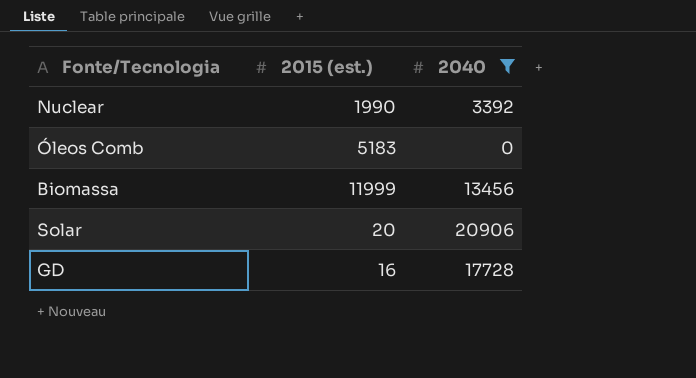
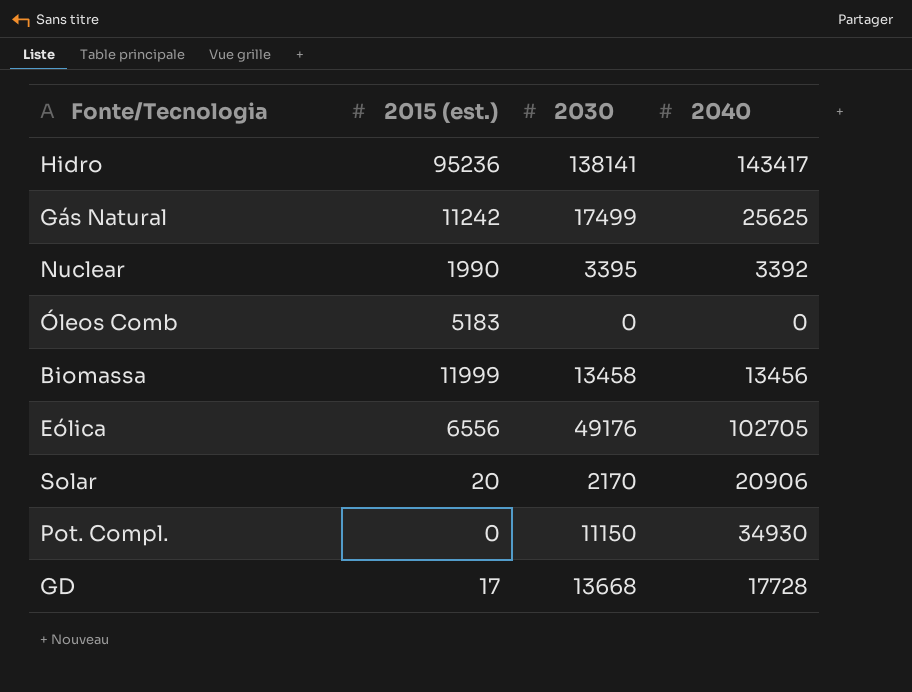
filter: 2040 <= 20906 -> none
column 2030 | position: none -> 3
GD | 2015 (est.): 16 -> 17

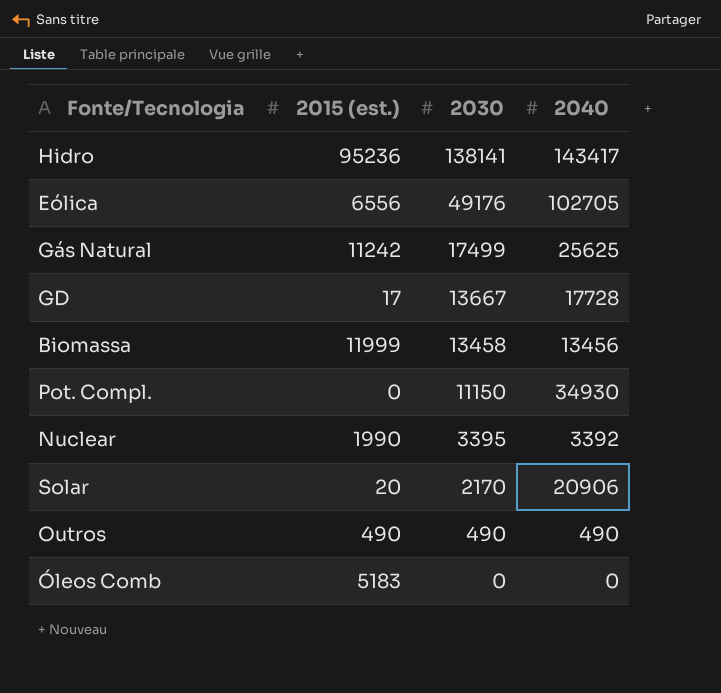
row order: none -> 2030 descending
GD | 2030: 13668 -> 13667
row Outros: none -> 490 | 490 | 490

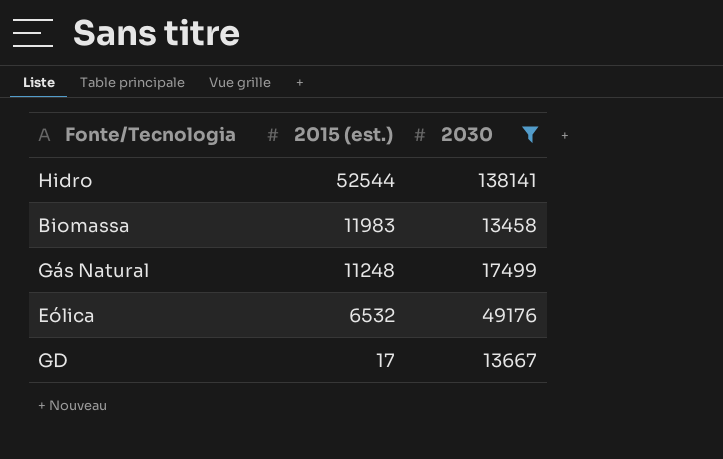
filter: none -> 2030 >= 13458
row order: 2030 descending -> 2015 (est.) descending
column 2040 | position: 4 -> none
Hidro | 2015 (est.): 95236 -> 52544
Biomassa | 2015 (est.): 11999 -> 11983
Gás Natural | 2015 (est.): 11242 -> 11248
Eólica | 2015 (est.): 6556 -> 6532

